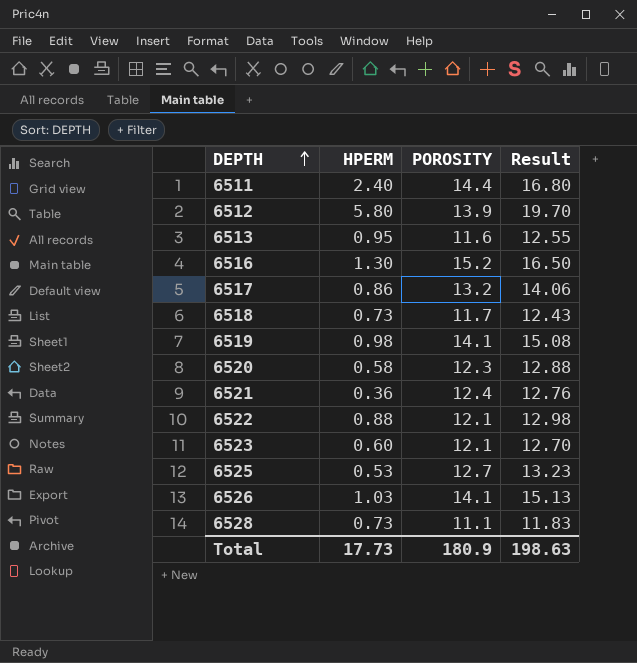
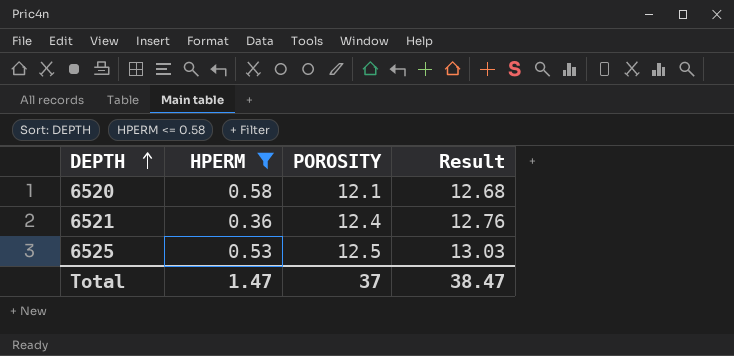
filter: none -> HPERM <= 0.58
6520 | POROSITY: 12.3 -> 12.1
6520 | Result: 12.88 -> 12.68
6525 | POROSITY: 12.7 -> 12.5
6525 | Result: 13.23 -> 13.03
Total | HPERM: 17.73 -> 1.47
Total | POROSITY: 180.9 -> 37
Total | Result: 198.63 -> 38.47

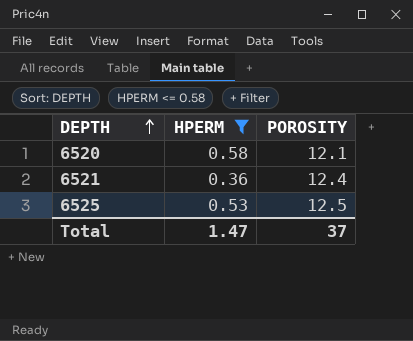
column Result | formula: [HPERM] + [POROSITY] -> none

